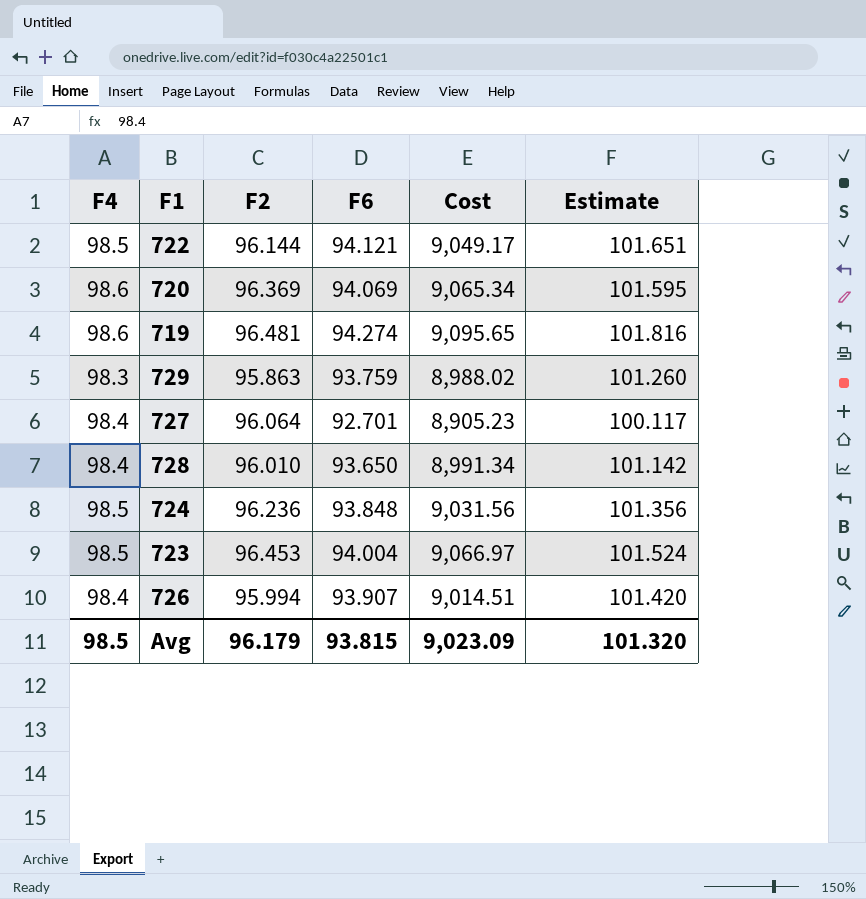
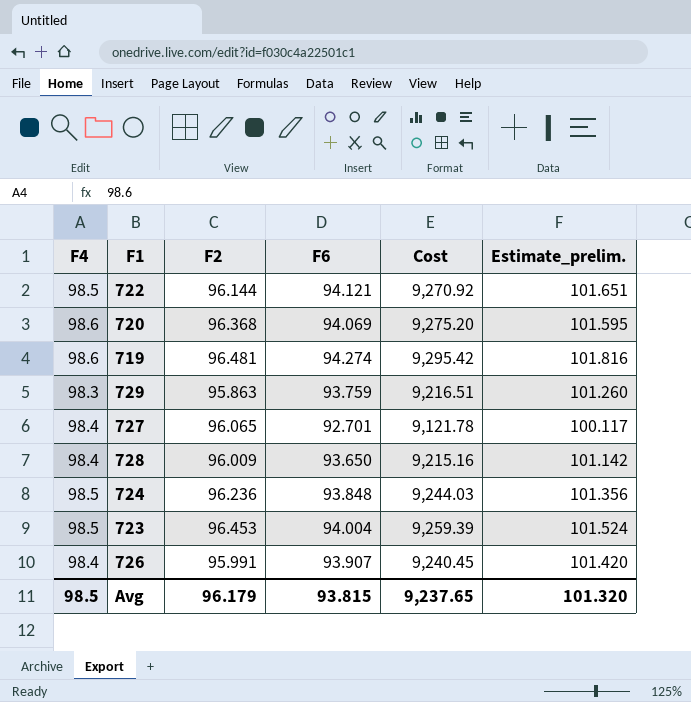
column Cost | formula: [F2] * [F6] -> [F4] * [F6]
column name: Estimate -> Estimate_prelim.
720 | F2: 96.369 -> 96.368
727 | F2: 96.064 -> 96.065
728 | F2: 96.010 -> 96.009
726 | F2: 95.994 -> 95.991
Avg | Cost: 9,023.09 -> 9,237.65

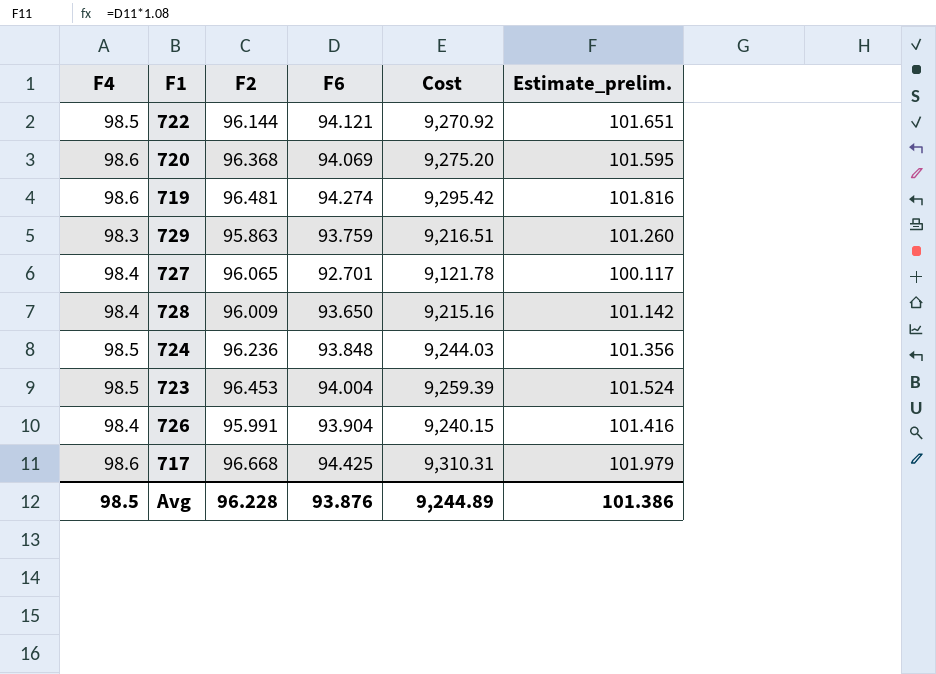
726 | F6: 93.907 -> 93.904
726 | Cost: 9,240.45 -> 9,240.15
726 | Estimate_prelim.: 101.420 -> 101.416
row 717: none -> 98.6 | 96.668 | 94.425 | 9,310.31 | 101.979
Avg | F2: 96.179 -> 96.228
Avg | F6: 93.815 -> 93.876
Avg | Cost: 9,237.65 -> 9,244.89
Avg | Estimate_prelim.: 101.320 -> 101.386

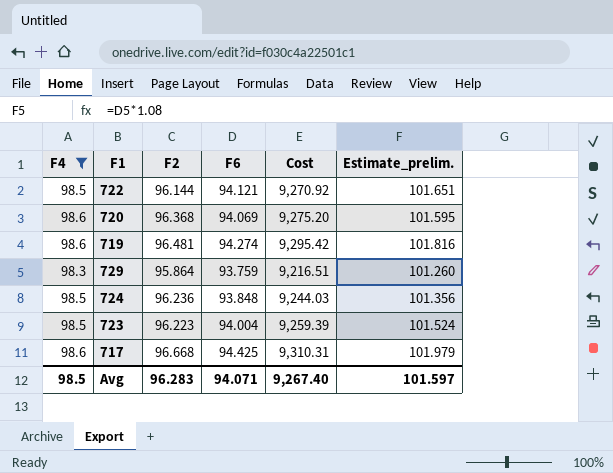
filter: none -> F4 != 98.4
729 | F2: 95.863 -> 95.864
723 | F2: 96.453 -> 96.223
Avg | F2: 96.228 -> 96.283
Avg | F6: 93.876 -> 94.071
Avg | Cost: 9,244.89 -> 9,267.40
Avg | Estimate_prelim.: 101.386 -> 101.597

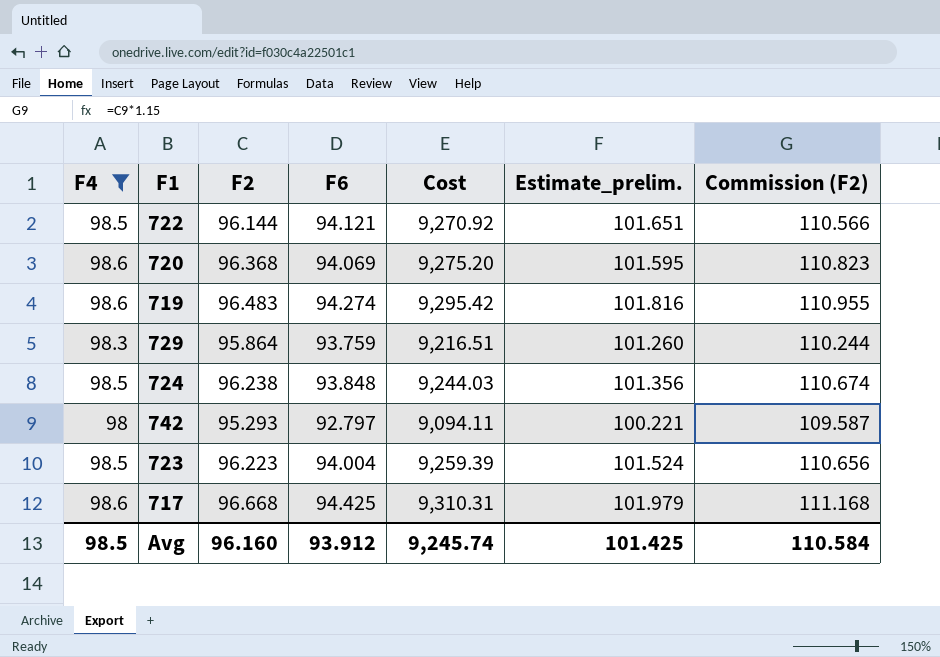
column Commission (F2) | formula: none -> [F2] * 1.15
719 | F2: 96.481 -> 96.483
724 | F2: 96.236 -> 96.238
row 742: none -> 98 | 95.293 | 92.797 | 9,094.11 | 100.221 | 109.587
Avg | F2: 96.283 -> 96.160
Avg | F6: 94.071 -> 93.912
Avg | Cost: 9,267.40 -> 9,245.74
Avg | Estimate_prelim.: 101.597 -> 101.425

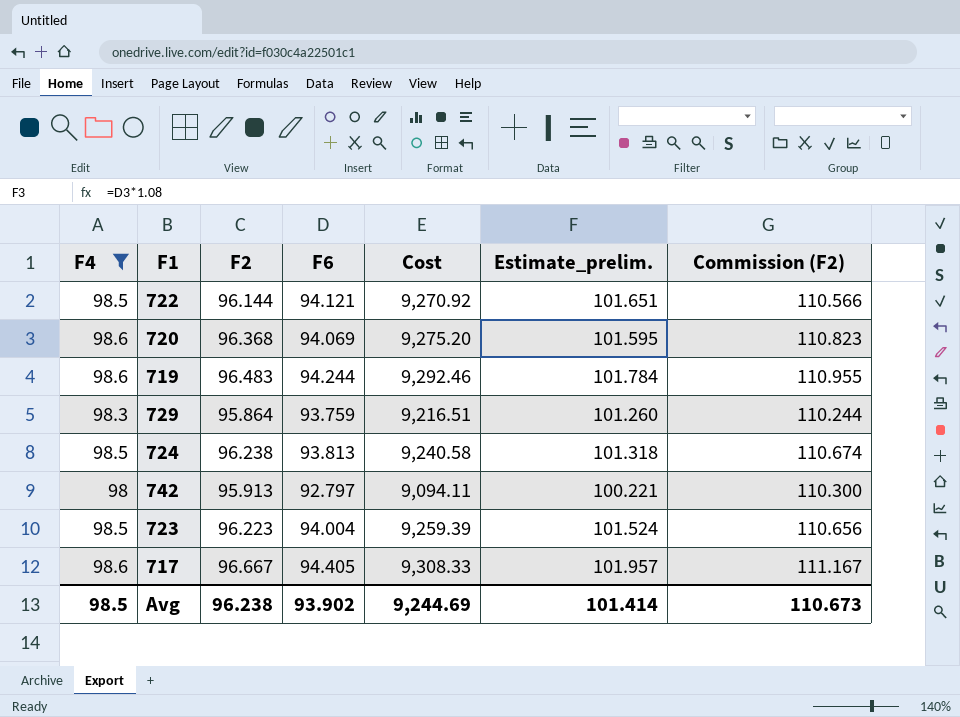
719 | F6: 94.274 -> 94.244
719 | Cost: 9,295.42 -> 9,292.46
719 | Estimate_prelim.: 101.816 -> 101.784
724 | F6: 93.848 -> 93.813
724 | Cost: 9,244.03 -> 9,240.58
724 | Estimate_prelim.: 101.356 -> 101.318
742 | F2: 95.293 -> 95.913
742 | Commission (F2): 109.587 -> 110.300
717 | F2: 96.668 -> 96.667
717 | F6: 94.425 -> 94.405
717 | Cost: 9,310.31 -> 9,308.33
717 | Estimate_prelim.: 101.979 -> 101.957
717 | Commission (F2): 111.168 -> 111.167
Avg | F2: 96.160 -> 96.238
Avg | F6: 93.912 -> 93.902
Avg | Cost: 9,245.74 -> 9,244.69
Avg | Estimate_prelim.: 101.425 -> 101.414
Avg | Commission (F2): 110.584 -> 110.673

